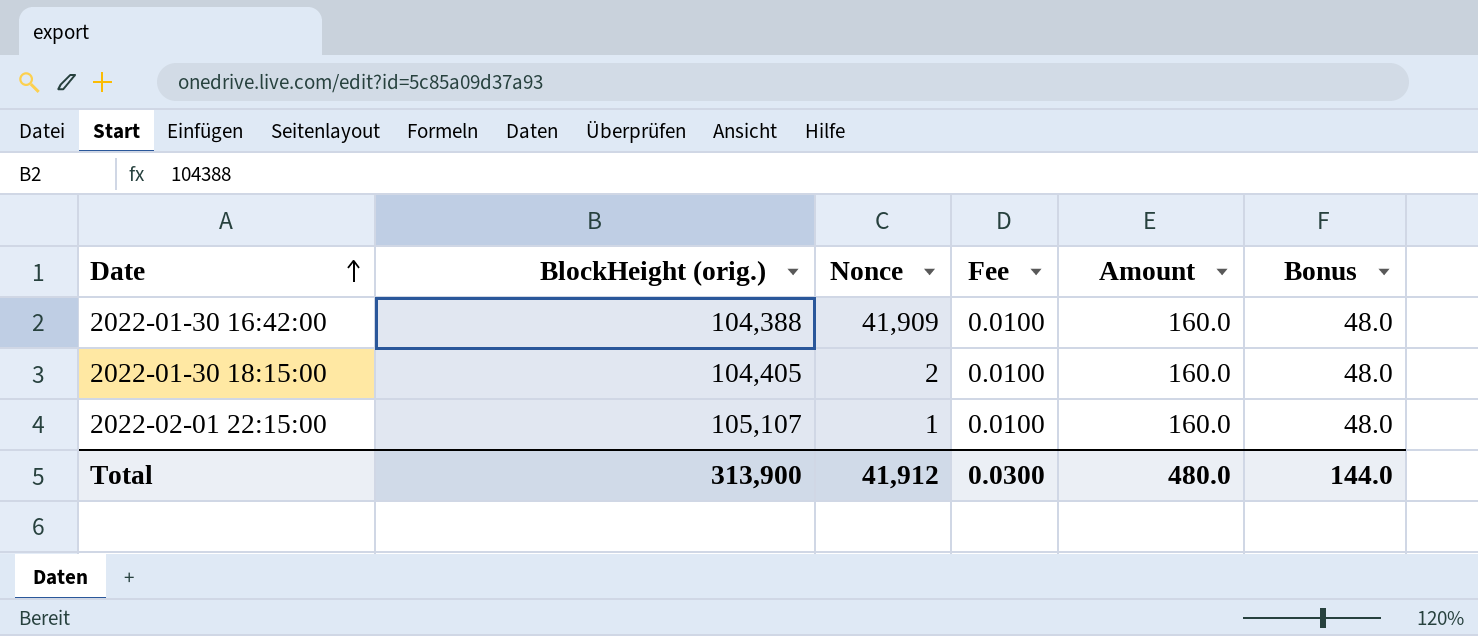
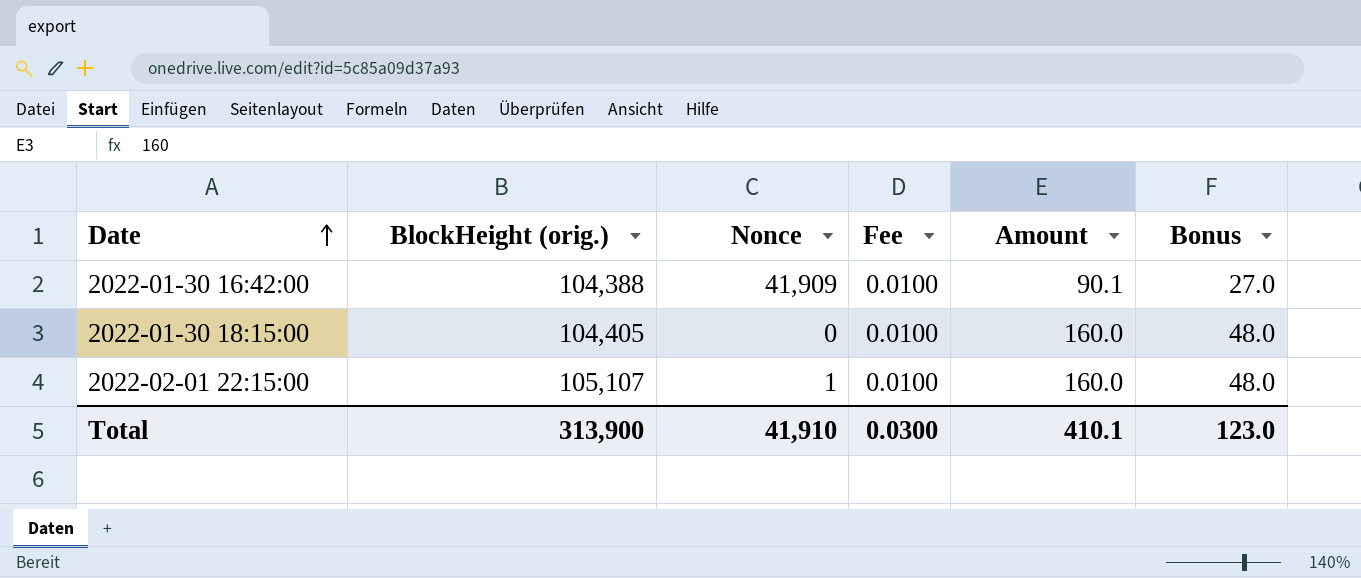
2022-01-30 16:42:00 | Amount: 160.0 -> 90.1
2022-01-30 16:42:00 | Bonus: 48.0 -> 27.0
2022-01-30 18:15:00 | Nonce: 2 -> 0
Total | Nonce: 41,912 -> 41,910
Total | Amount: 480.0 -> 410.1
Total | Bonus: 144.0 -> 123.0

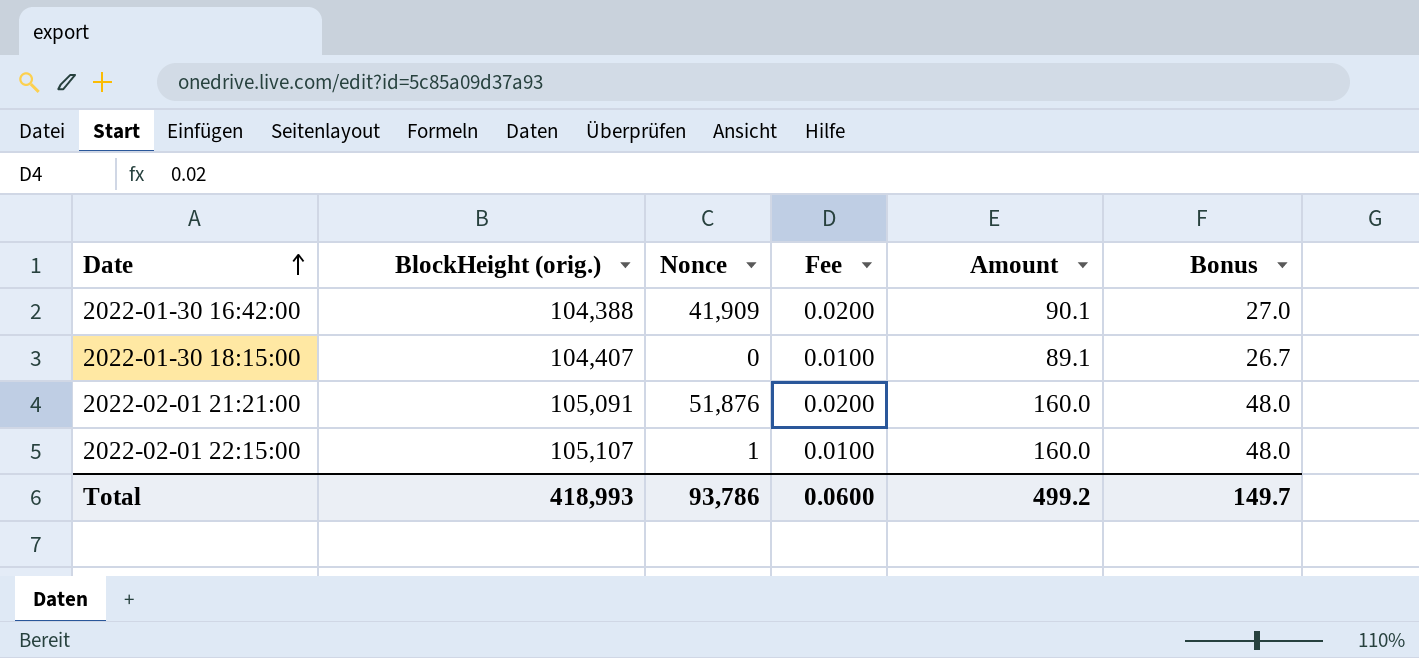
2022-01-30 16:42:00 | Fee: 0.0100 -> 0.0200
2022-01-30 18:15:00 | BlockHeight (orig.): 104,405 -> 104,407
2022-01-30 18:15:00 | Amount: 160.0 -> 89.1
2022-01-30 18:15:00 | Bonus: 48.0 -> 26.7
row 2022-02-01 21:21:00: none -> 105,091 | 51,876 | 0.0200 | 160.0 | 48.0
Total | BlockHeight (orig.): 313,900 -> 418,993
Total | Nonce: 41,910 -> 93,786
Total | Fee: 0.0300 -> 0.0600
Total | Amount: 410.1 -> 499.2
Total | Bonus: 123.0 -> 149.7

